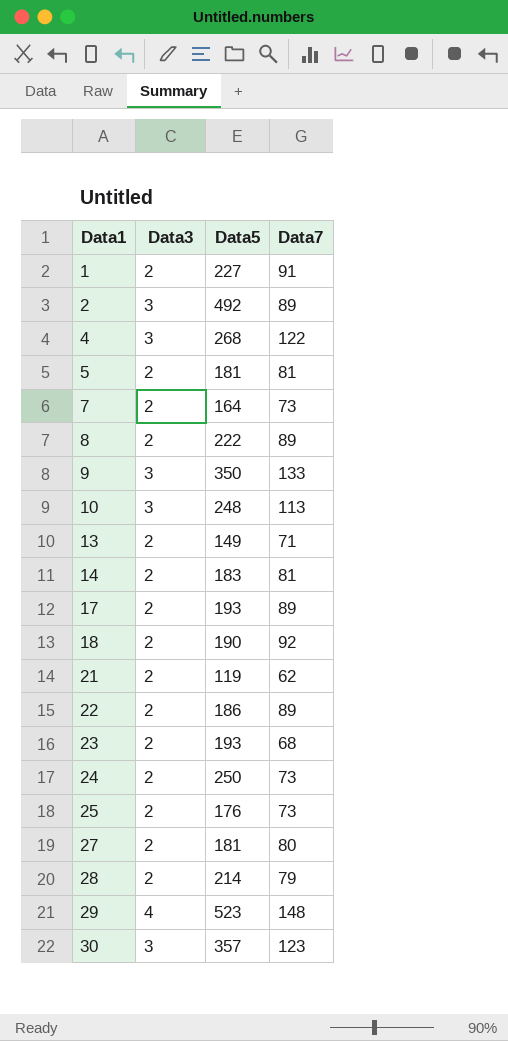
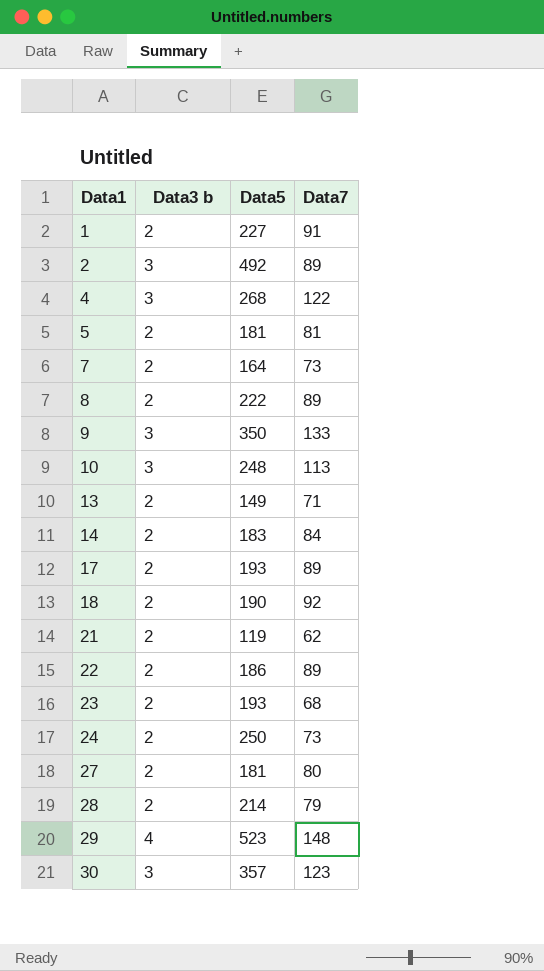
column name: Data3 -> Data3 b
row 25: 2 | 176 | 73 -> none
14 | Data7: 81 -> 84

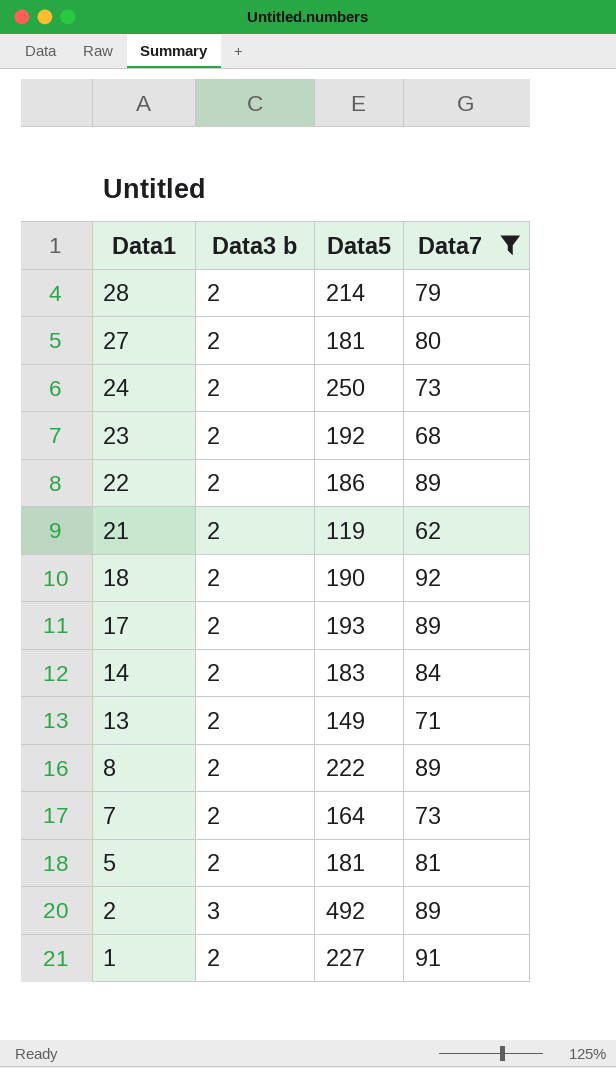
filter: none -> Data7 <= 92
row order: Data1 ascending -> Data1 descending
23 | Data5: 193 -> 192

